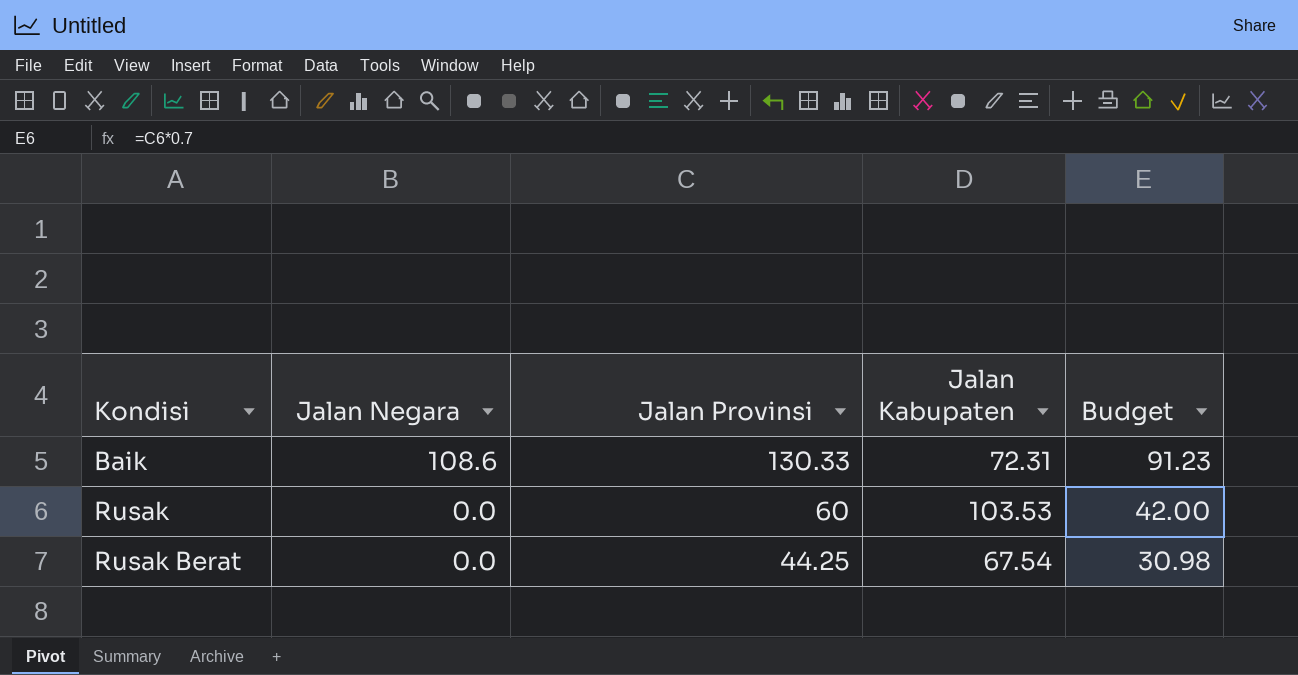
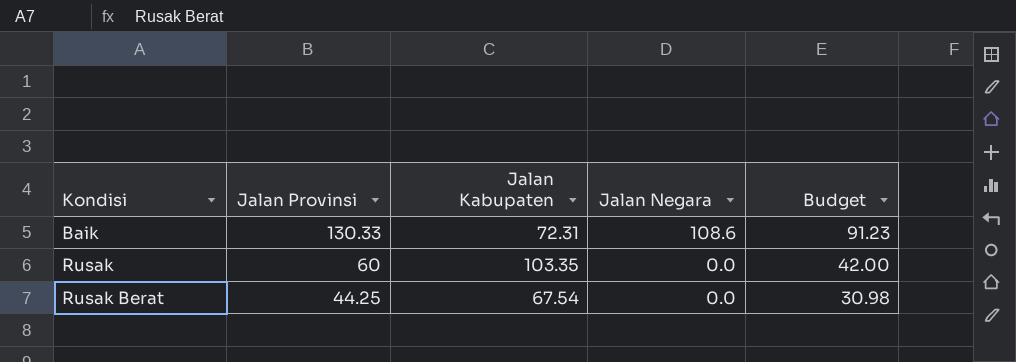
column Jalan Negara | position: 2 -> 4
Rusak | Jalan Kabupaten: 103.53 -> 103.35

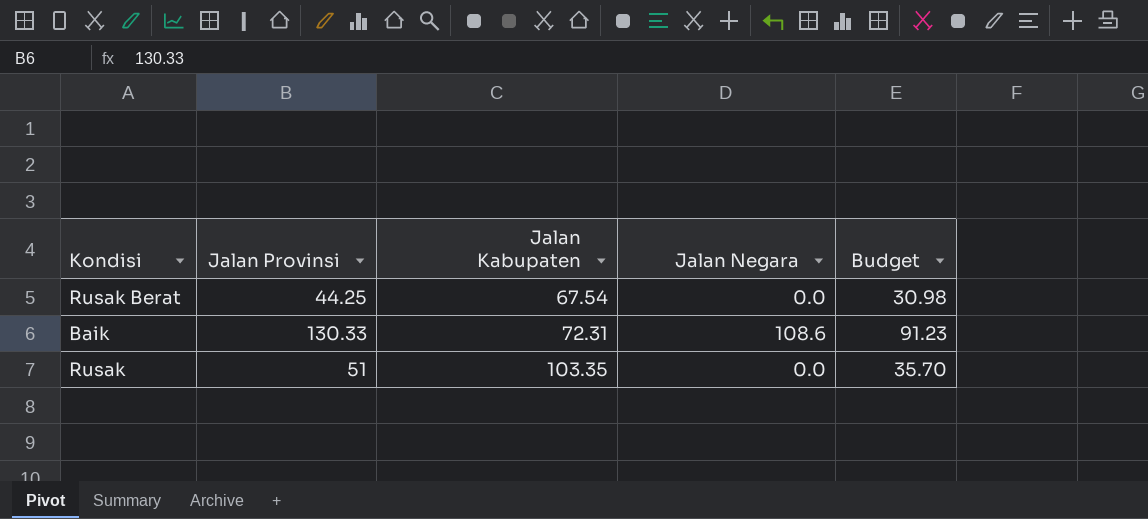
row order: Kondisi ascending -> Jalan Kabupaten ascending
Rusak | Jalan Provinsi: 60 -> 51
Rusak | Budget: 42.00 -> 35.70

